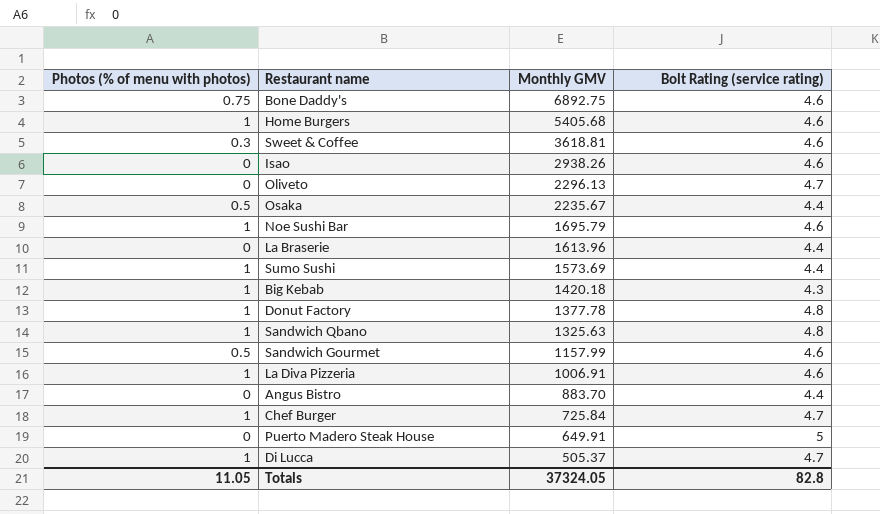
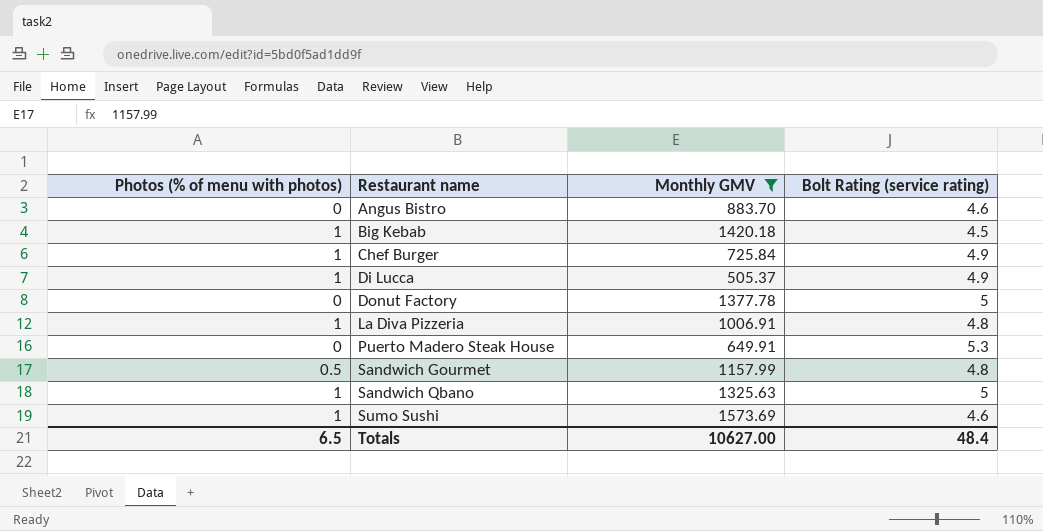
filter: none -> Monthly GMV <= 1573.69
row order: Monthly GMV descending -> Restaurant name ascending
Angus Bistro | Bolt Rating (service rating): 4.4 -> 4.6
Big Kebab | Bolt Rating (service rating): 4.3 -> 4.5
Chef Burger | Bolt Rating (service rating): 4.7 -> 4.9
Di Lucca | Bolt Rating (service rating): 4.7 -> 4.9
Donut Factory | Photos (% of menu with photos): 1 -> 0
Donut Factory | Bolt Rating (service rating): 4.8 -> 5
La Diva Pizzeria | Bolt Rating (service rating): 4.6 -> 4.8
Puerto Madero Steak House | Bolt Rating (service rating): 5 -> 5.3
Sandwich Gourmet | Bolt Rating (service rating): 4.6 -> 4.8
Sandwich Qbano | Bolt Rating (service rating): 4.8 -> 5
Sumo Sushi | Bolt Rating (service rating): 4.4 -> 4.6
Totals | Photos (% of menu with photos): 11.05 -> 6.5
Totals | Monthly GMV: 37324.05 -> 10627.00
Totals | Bolt Rating (service rating): 82.8 -> 48.4

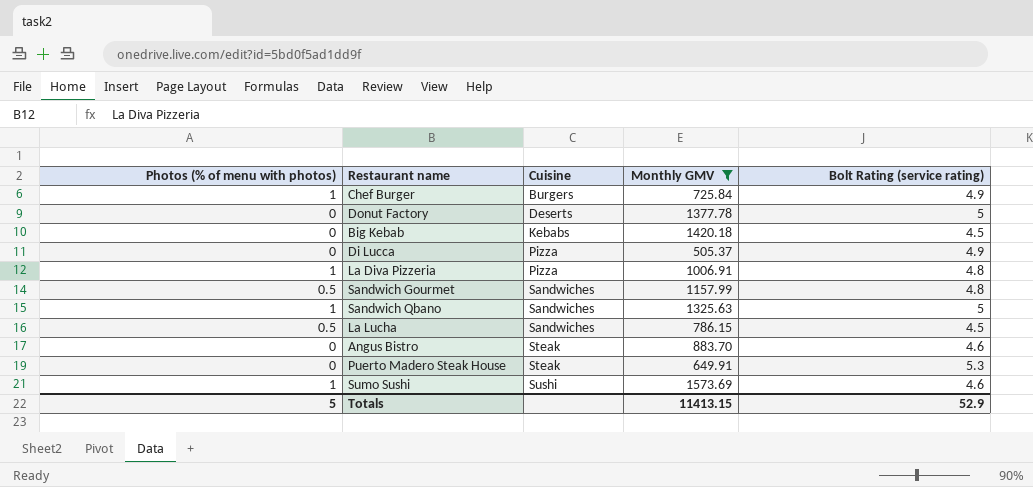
row order: Restaurant name ascending -> Cuisine ascending
column Cuisine | position: none -> 3
Big Kebab | Photos (% of menu with photos): 1 -> 0
Di Lucca | Photos (% of menu with photos): 1 -> 0
row La Lucha: none -> 0.5 | Sandwiches | 786.15 | 4.5
Totals | Photos (% of menu with photos): 6.5 -> 5
Totals | Monthly GMV: 10627.00 -> 11413.15
Totals | Bolt Rating (service rating): 48.4 -> 52.9

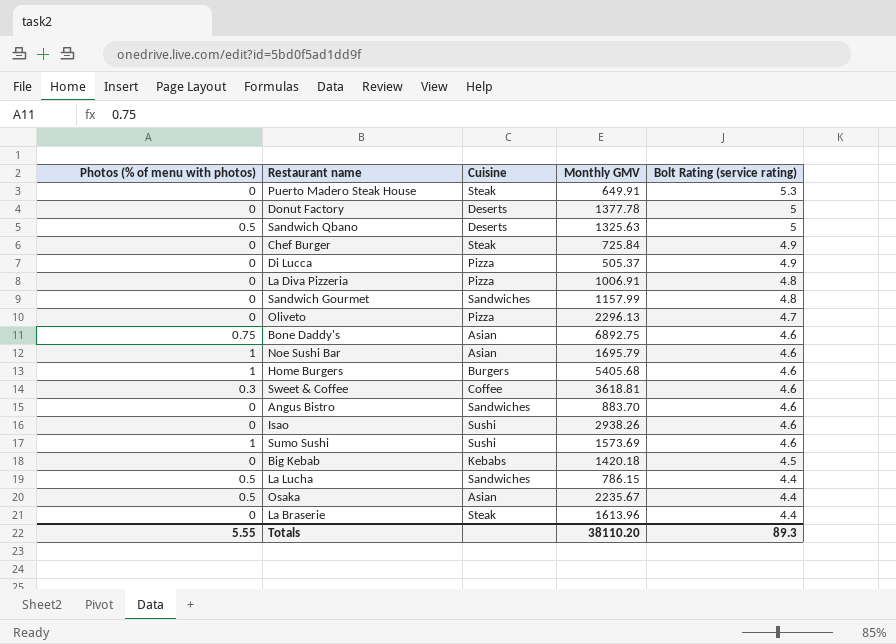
filter: Monthly GMV <= 1573.69 -> none
row order: Cuisine ascending -> Bolt Rating (service rating) descending
Sandwich Qbano | Photos (% of menu with photos): 1 -> 0.5
Sandwich Qbano | Cuisine: Sandwiches -> Deserts
Chef Burger | Photos (% of menu with photos): 1 -> 0
Chef Burger | Cuisine: Burgers -> Steak
La Diva Pizzeria | Photos (% of menu with photos): 1 -> 0
Sandwich Gourmet | Photos (% of menu with photos): 0.5 -> 0
Angus Bistro | Cuisine: Steak -> Sandwiches
La Lucha | Bolt Rating (service rating): 4.5 -> 4.4
Totals | Photos (% of menu with photos): 5 -> 5.55
Totals | Monthly GMV: 11413.15 -> 38110.20
Totals | Bolt Rating (service rating): 52.9 -> 89.3

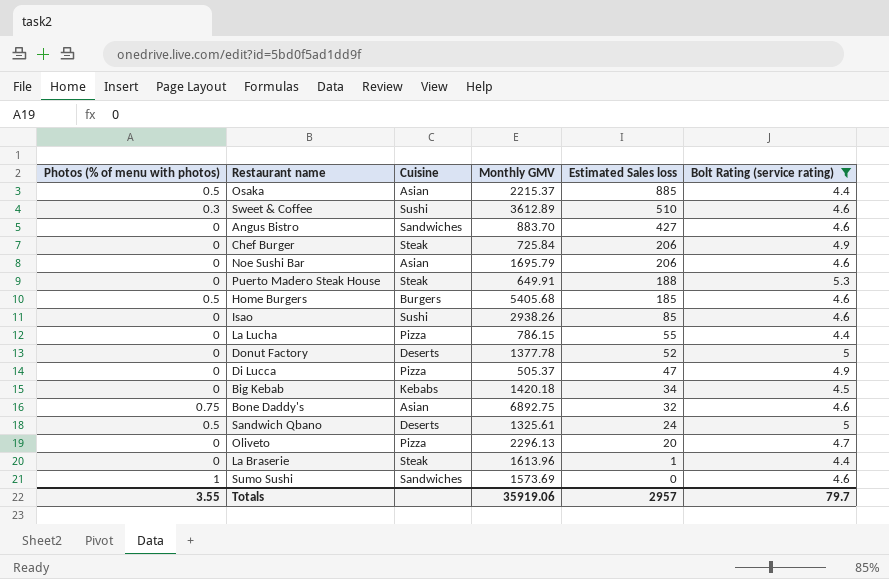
filter: none -> Bolt Rating (service rating) != 4.8
row order: Bolt Rating (service rating) descending -> Estimated Sales loss descending
column Estimated Sales loss | position: none -> 5
Osaka | Monthly GMV: 2235.67 -> 2215.37
Sweet & Coffee | Cuisine: Coffee -> Sushi
Sweet & Coffee | Monthly GMV: 3618.81 -> 3612.89
Noe Sushi Bar | Photos (% of menu with photos): 1 -> 0
Home Burgers | Photos (% of menu with photos): 1 -> 0.5
La Lucha | Photos (% of menu with photos): 0.5 -> 0
La Lucha | Cuisine: Sandwiches -> Pizza
Sandwich Qbano | Monthly GMV: 1325.63 -> 1325.61
Sumo Sushi | Cuisine: Sushi -> Sandwiches
Totals | Photos (% of menu with photos): 5.55 -> 3.55
Totals | Monthly GMV: 38110.20 -> 35919.06
Totals | Bolt Rating (service rating): 89.3 -> 79.7

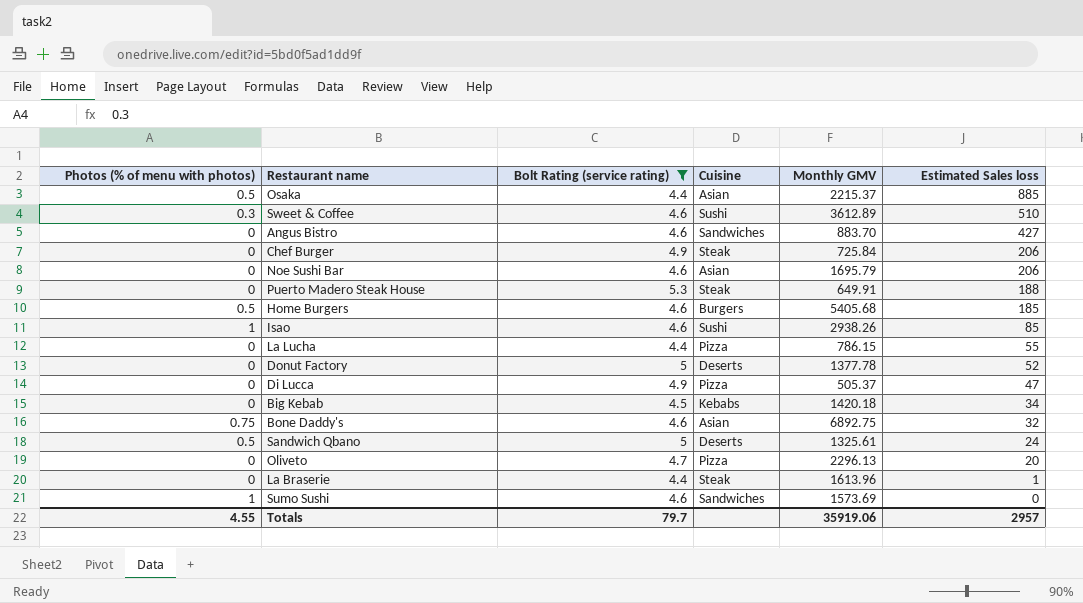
column Bolt Rating (service rating) | position: 6 -> 3
Isao | Photos (% of menu with photos): 0 -> 1
Totals | Photos (% of menu with photos): 3.55 -> 4.55

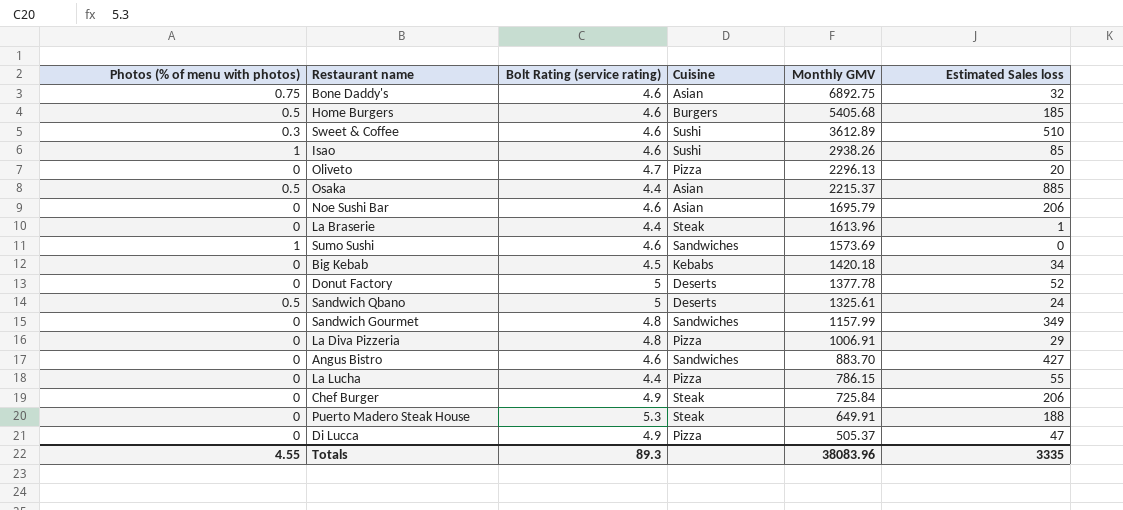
filter: Bolt Rating (service rating) != 4.8 -> none
row order: Estimated Sales loss descending -> Monthly GMV descending
Totals | Bolt Rating (service rating): 79.7 -> 89.3
Totals | Monthly GMV: 35919.06 -> 38083.96
Totals | Estimated Sales loss: 2957 -> 3335

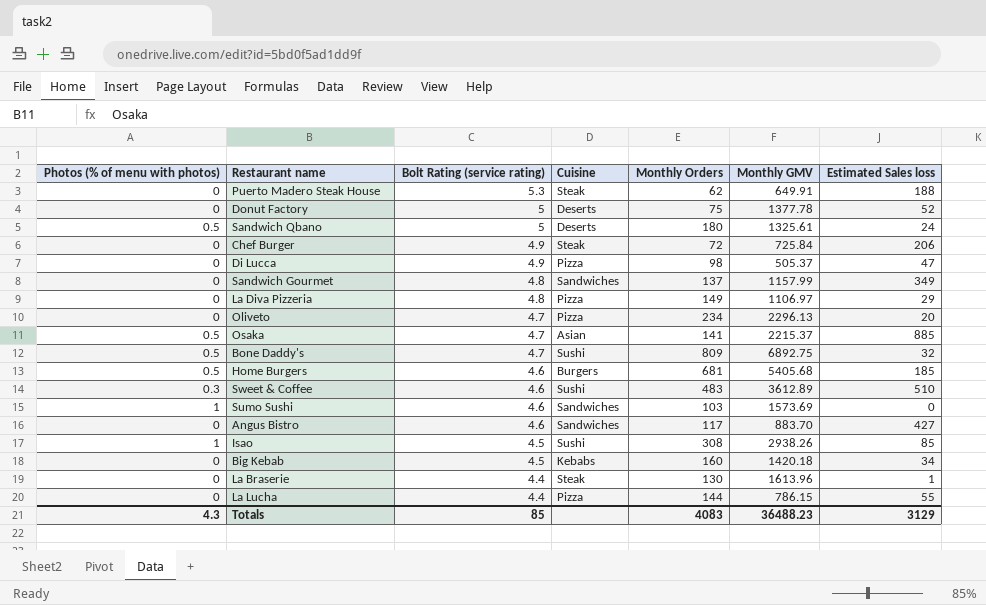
row order: Monthly GMV descending -> Bolt Rating (service rating) descending
column Monthly Orders | position: none -> 5
row Noe Sushi Bar: 0 | 4.6 | Asian | 1695.79 | 206 -> none
La Diva Pizzeria | Monthly GMV: 1006.91 -> 1106.97
Osaka | Bolt Rating (service rating): 4.4 -> 4.7
Bone Daddy's | Photos (% of menu with photos): 0.75 -> 0.5
Bone Daddy's | Bolt Rating (service rating): 4.6 -> 4.7
Bone Daddy's | Cuisine: Asian -> Sushi
Isao | Bolt Rating (service rating): 4.6 -> 4.5
Totals | Photos (% of menu with photos): 4.55 -> 4.3
Totals | Bolt Rating (service rating): 89.3 -> 85
Totals | Monthly GMV: 38083.96 -> 36488.23
Totals | Estimated Sales loss: 3335 -> 3129

